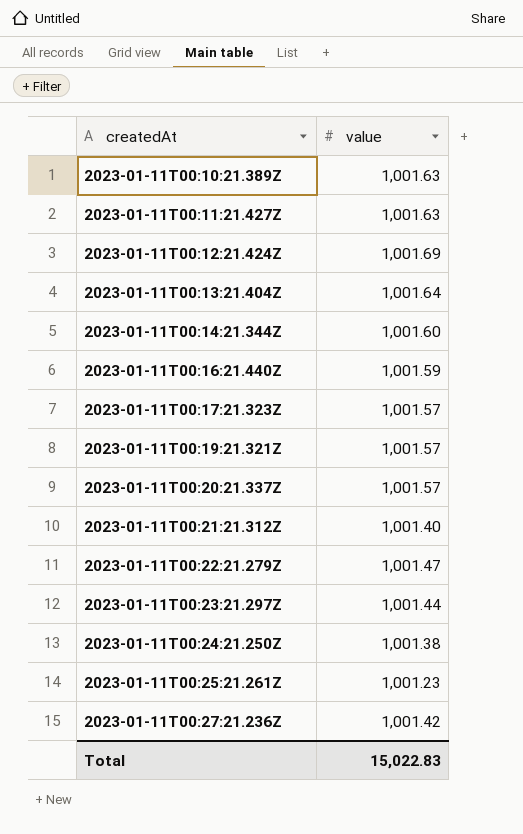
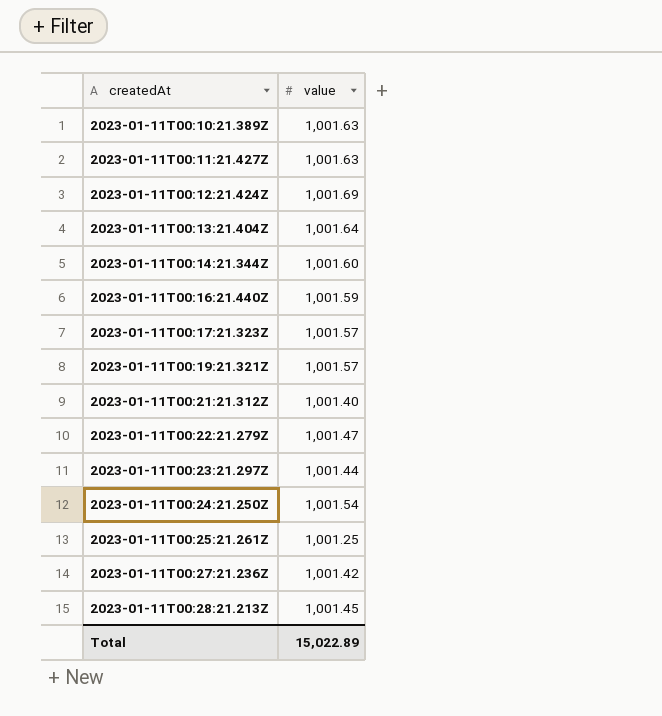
row 2023-01-11T00:20:21.337Z: 1,001.57 -> none
2023-01-11T00:24:21.250Z | value: 1,001.38 -> 1,001.54
2023-01-11T00:25:21.261Z | value: 1,001.23 -> 1,001.25
row 2023-01-11T00:28:21.213Z: none -> 1,001.45
Total | value: 15,022.83 -> 15,022.89

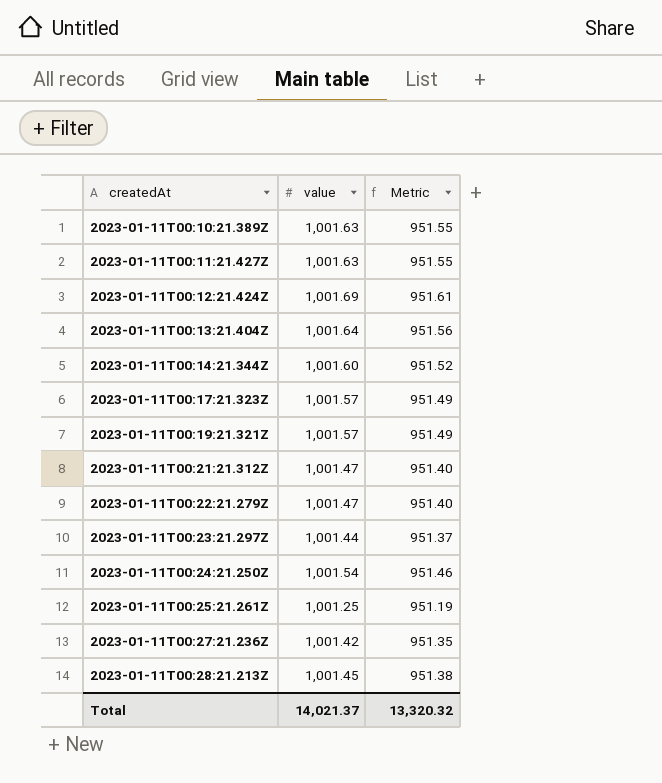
column Metric | formula: none -> [value] * 0.95
row 2023-01-11T00:16:21.440Z: 1,001.59 -> none
2023-01-11T00:21:21.312Z | value: 1,001.40 -> 1,001.47
Total | value: 15,022.89 -> 14,021.37

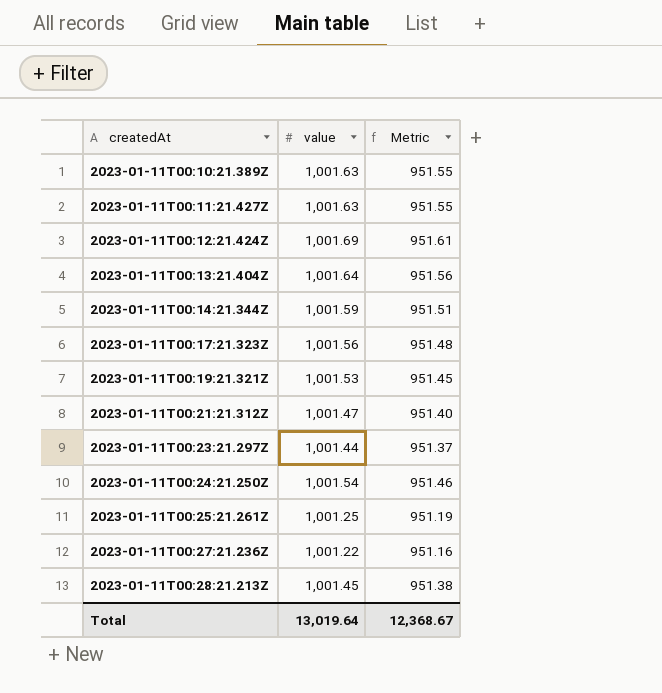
row 2023-01-11T00:22:21.279Z: 1,001.47 | 951.40 -> none
2023-01-11T00:14:21.344Z | value: 1,001.60 -> 1,001.59
2023-01-11T00:14:21.344Z | Metric: 951.52 -> 951.51
2023-01-11T00:17:21.323Z | value: 1,001.57 -> 1,001.56
2023-01-11T00:17:21.323Z | Metric: 951.49 -> 951.48
2023-01-11T00:19:21.321Z | value: 1,001.57 -> 1,001.53
2023-01-11T00:19:21.321Z | Metric: 951.49 -> 951.45
2023-01-11T00:27:21.236Z | value: 1,001.42 -> 1,001.22
2023-01-11T00:27:21.236Z | Metric: 951.35 -> 951.16
Total | value: 14,021.37 -> 13,019.64
Total | Metric: 13,320.32 -> 12,368.67

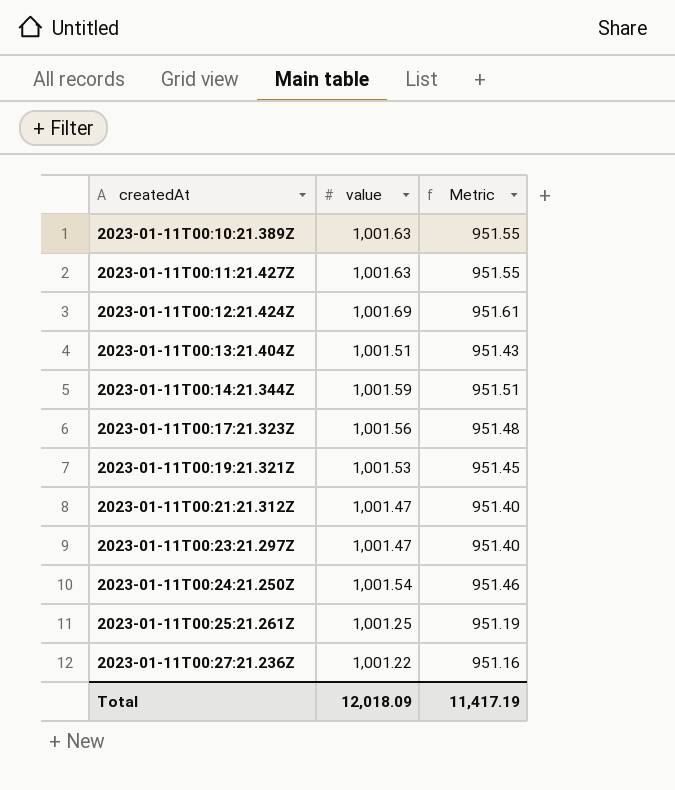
row 2023-01-11T00:28:21.213Z: 1,001.45 | 951.38 -> none
2023-01-11T00:13:21.404Z | value: 1,001.64 -> 1,001.51
2023-01-11T00:13:21.404Z | Metric: 951.56 -> 951.43
2023-01-11T00:23:21.297Z | value: 1,001.44 -> 1,001.47
2023-01-11T00:23:21.297Z | Metric: 951.37 -> 951.40
Total | value: 13,019.64 -> 12,018.09
Total | Metric: 12,368.67 -> 11,417.19

